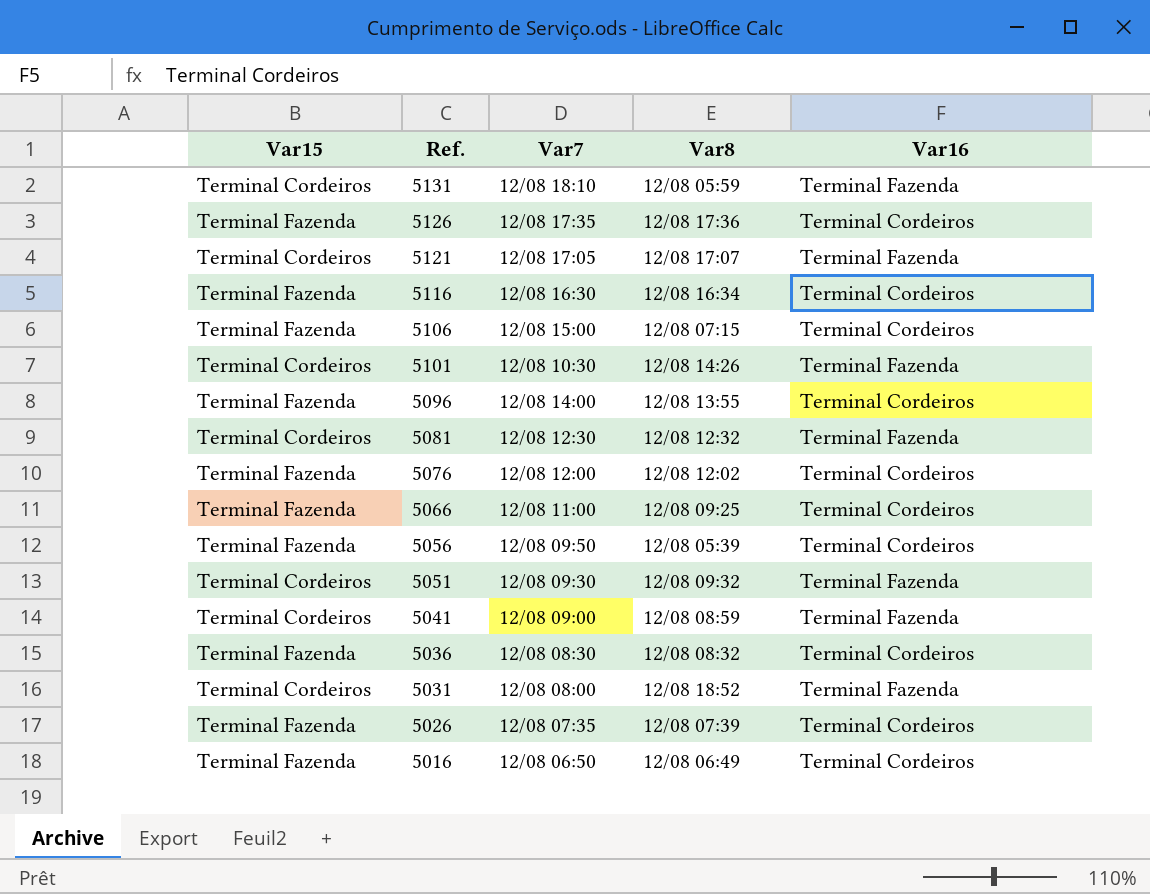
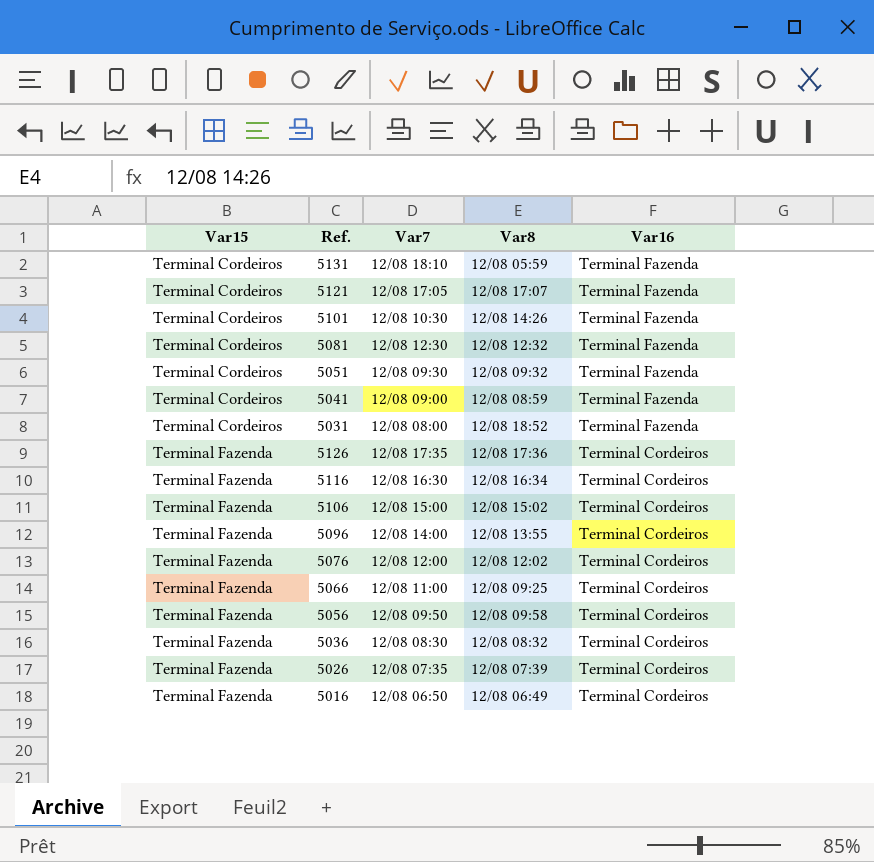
row order: Ref. descending -> Var15 ascending
5106 | Var8: 12/08 07:15 -> 12/08 15:02
5056 | Var8: 12/08 05:39 -> 12/08 09:58

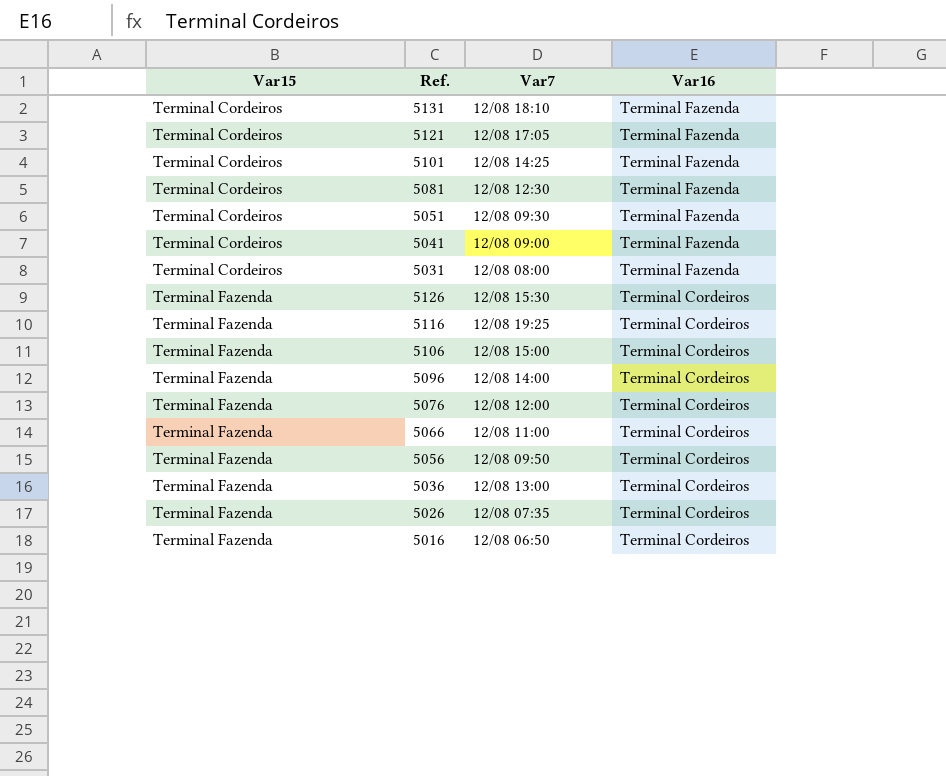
column Var8 | position: 4 -> none
5101 | Var7: 12/08 10:30 -> 12/08 14:25
5126 | Var7: 12/08 17:35 -> 12/08 15:30
5116 | Var7: 12/08 16:30 -> 12/08 19:25
5036 | Var7: 12/08 08:30 -> 12/08 13:00

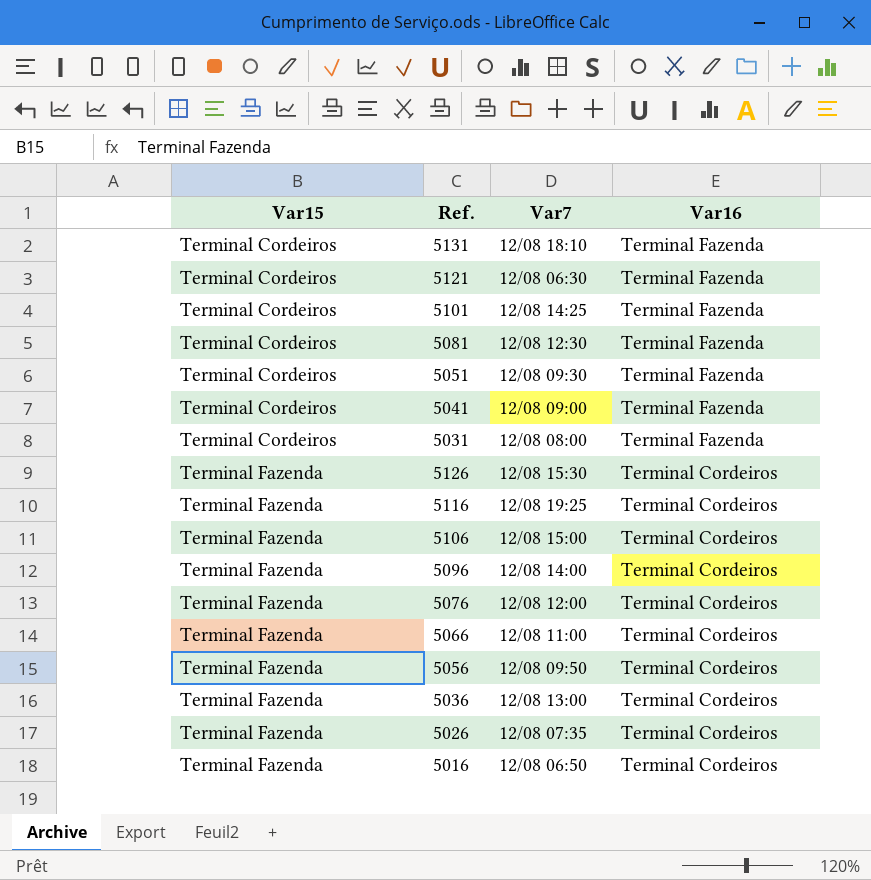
5121 | Var7: 12/08 17:05 -> 12/08 06:30

